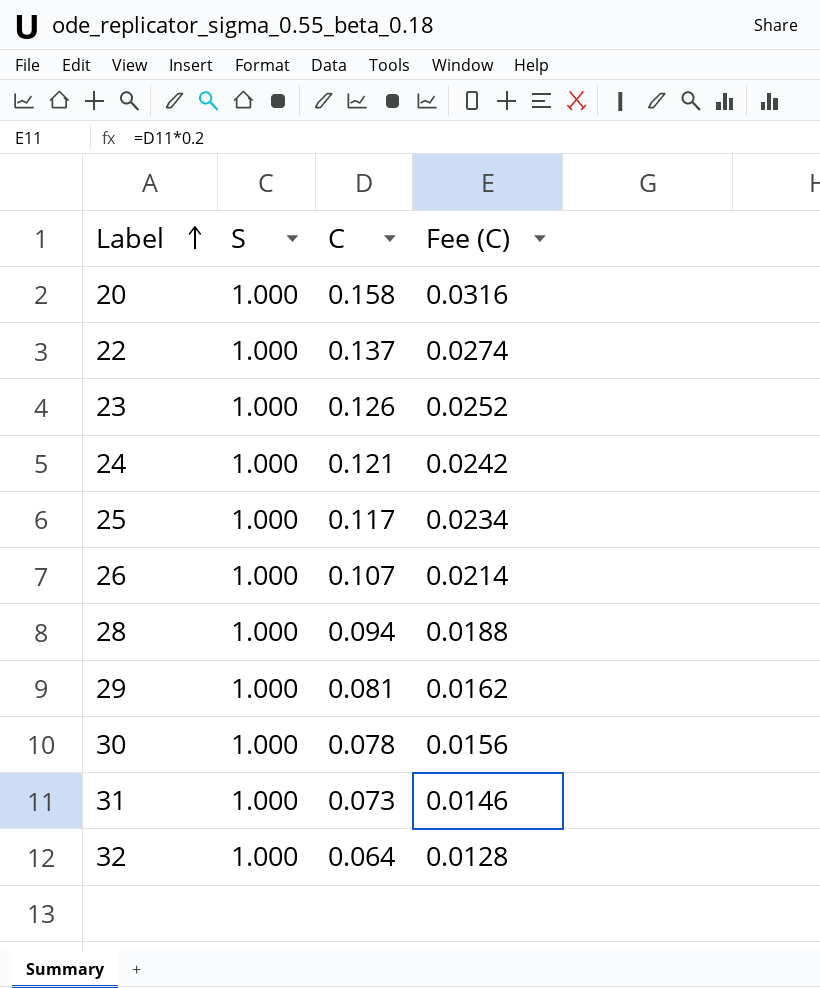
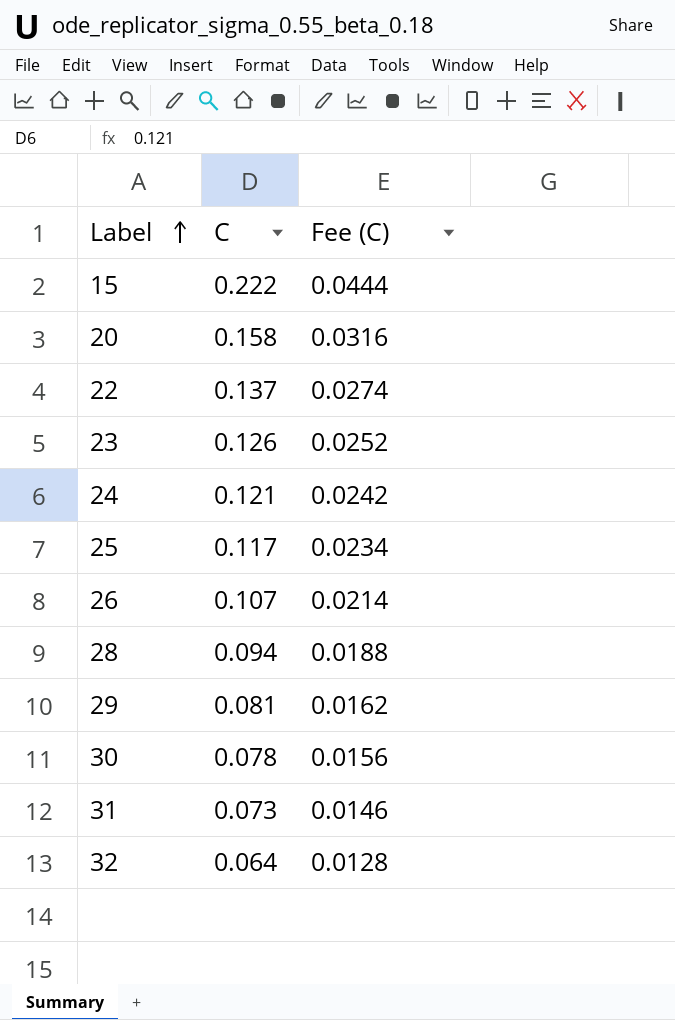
column S | position: 2 -> none
row 15: none -> 0.222 | 0.0444

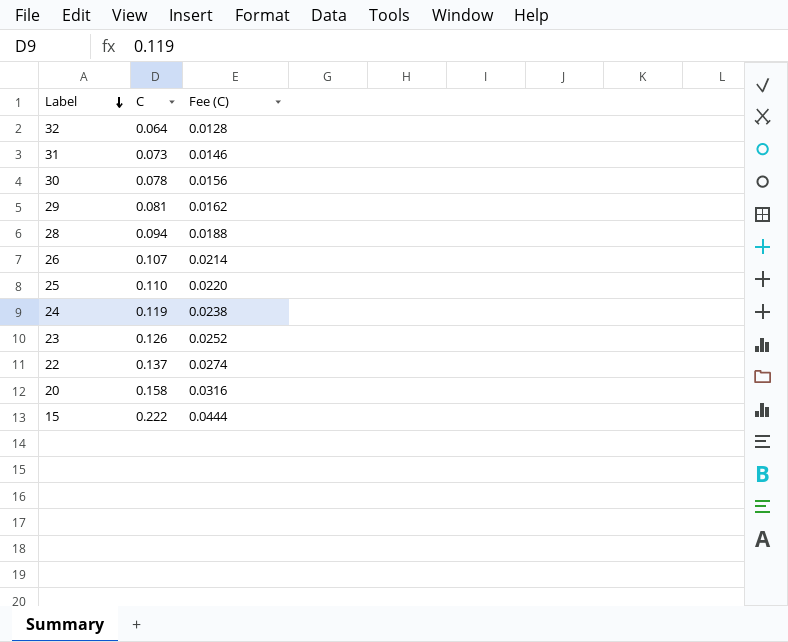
row order: Label ascending -> Label descending
25 | C: 0.117 -> 0.110
25 | Fee (C): 0.0234 -> 0.0220
24 | C: 0.121 -> 0.119
24 | Fee (C): 0.0242 -> 0.0238

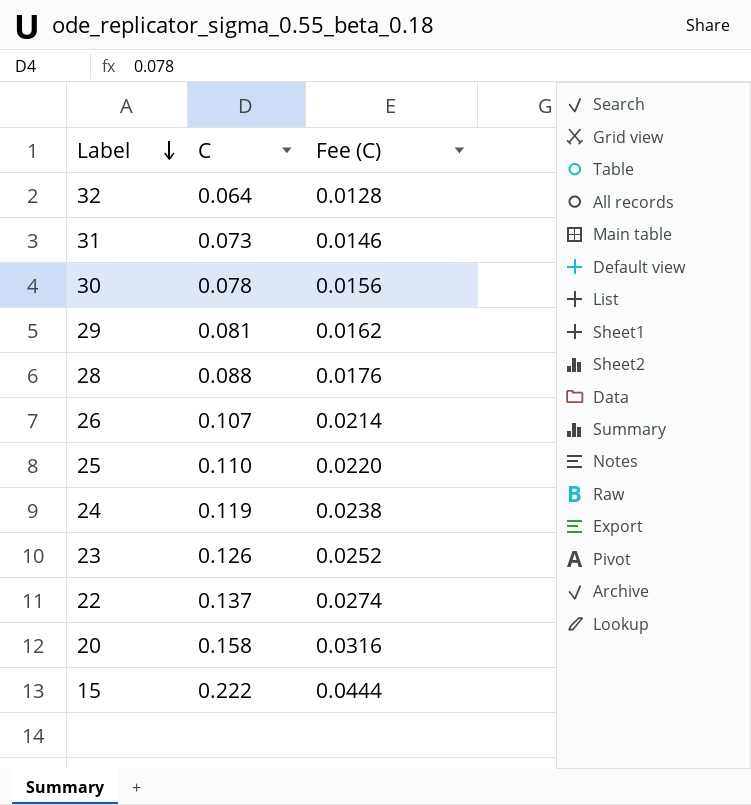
28 | C: 0.094 -> 0.088
28 | Fee (C): 0.0188 -> 0.0176

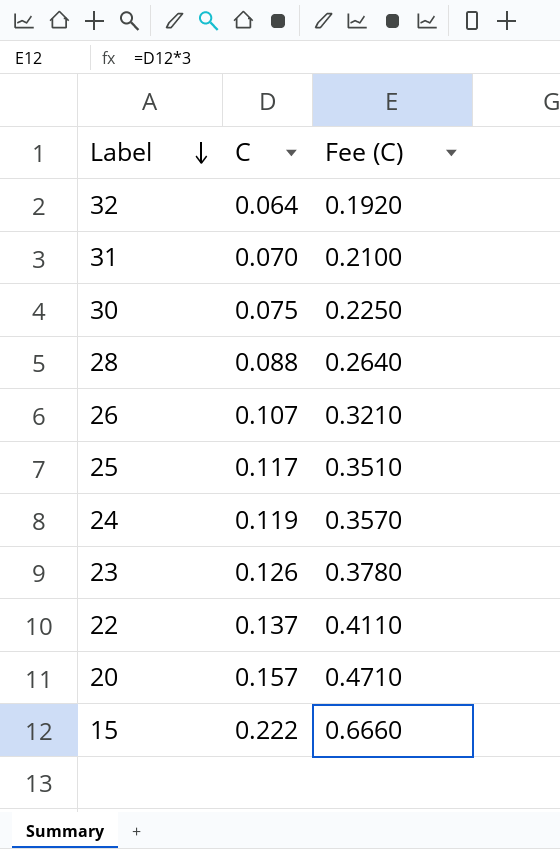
column Fee (C) | formula: [C] * 0.2 -> [C] * 3
row 29: 0.081 | 0.0162 -> none
31 | C: 0.073 -> 0.070
30 | C: 0.078 -> 0.075
25 | C: 0.110 -> 0.117
20 | C: 0.158 -> 0.157

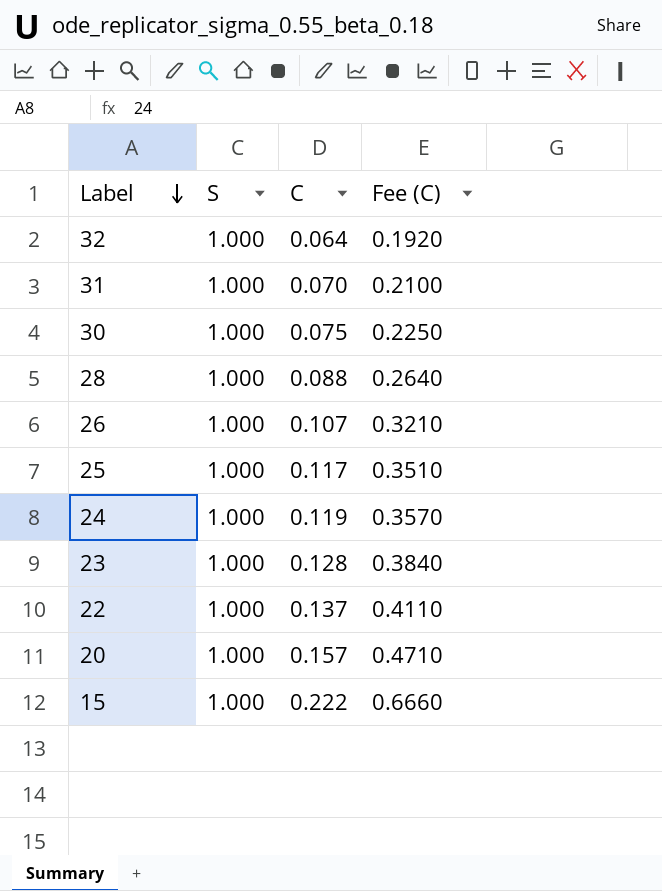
column S | position: none -> 2
23 | C: 0.126 -> 0.128
23 | Fee (C): 0.3780 -> 0.3840

